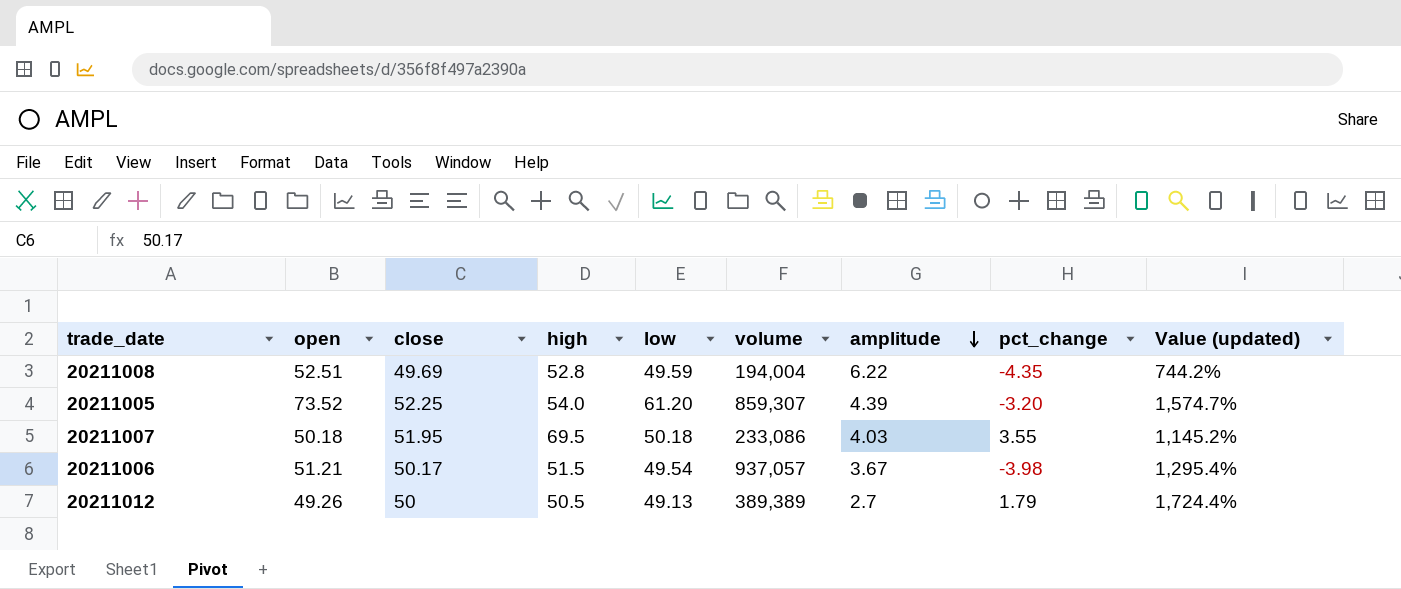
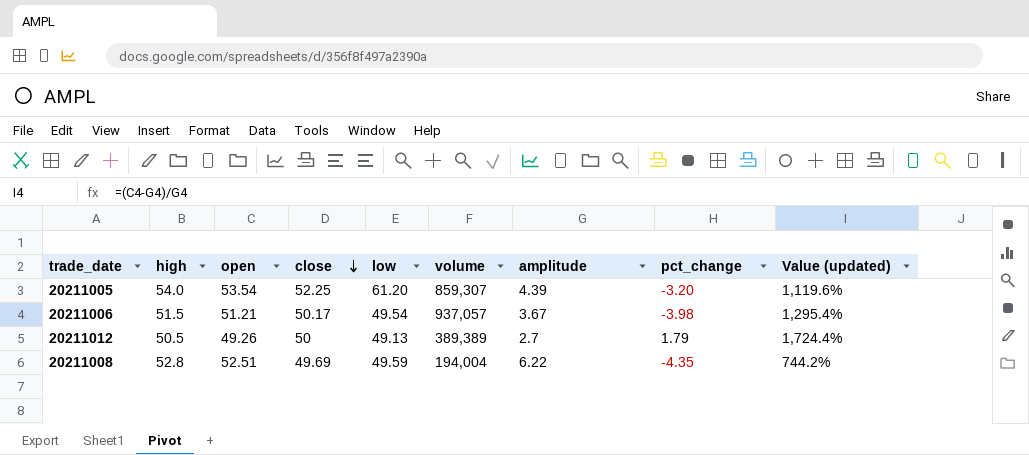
row order: amplitude descending -> close descending
column high | position: 4 -> 2
row 20211007: 50.18 | 51.95 | 69.5 | 50.18 | 233,086 | 4.03 | 3.55 | 1,145.2% -> none
20211005 | open: 73.52 -> 53.54
20211005 | Value (updated): 1,574.7% -> 1,119.6%

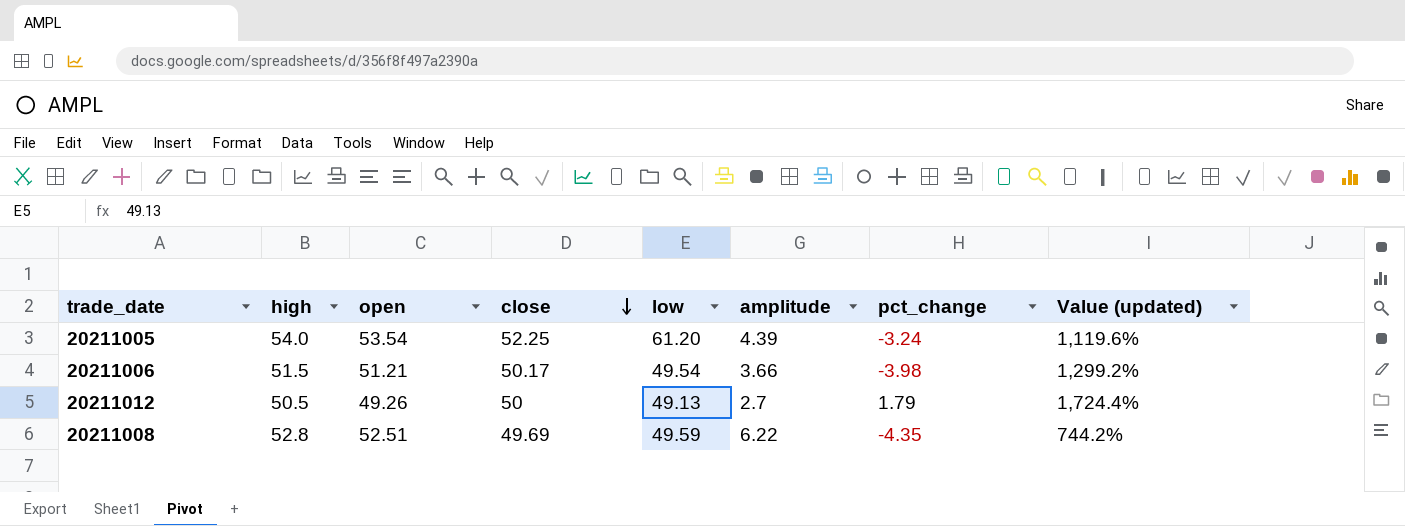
column volume | position: 6 -> none
20211005 | pct_change: -3.20 -> -3.24
20211006 | amplitude: 3.67 -> 3.66
20211006 | Value (updated): 1,295.4% -> 1,299.2%

